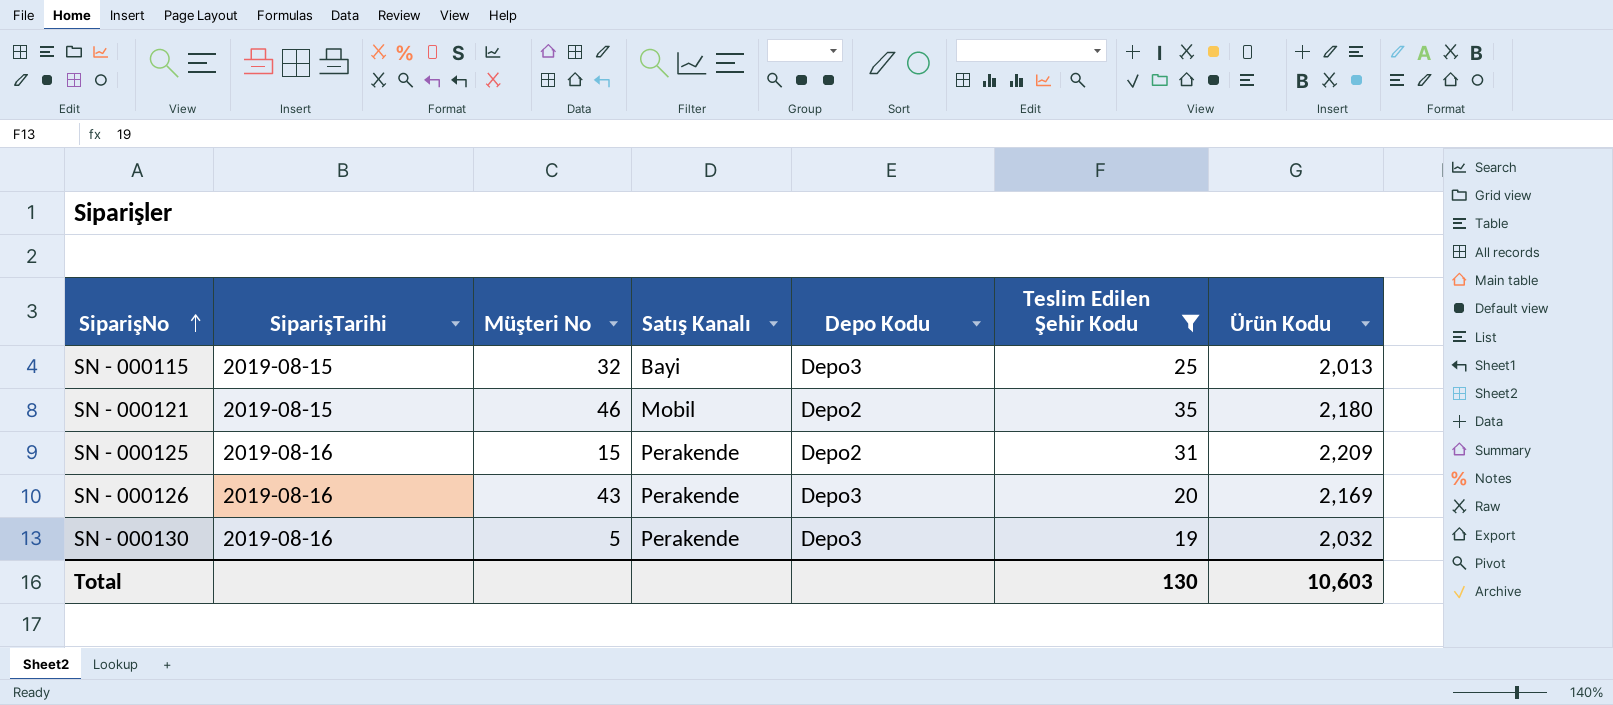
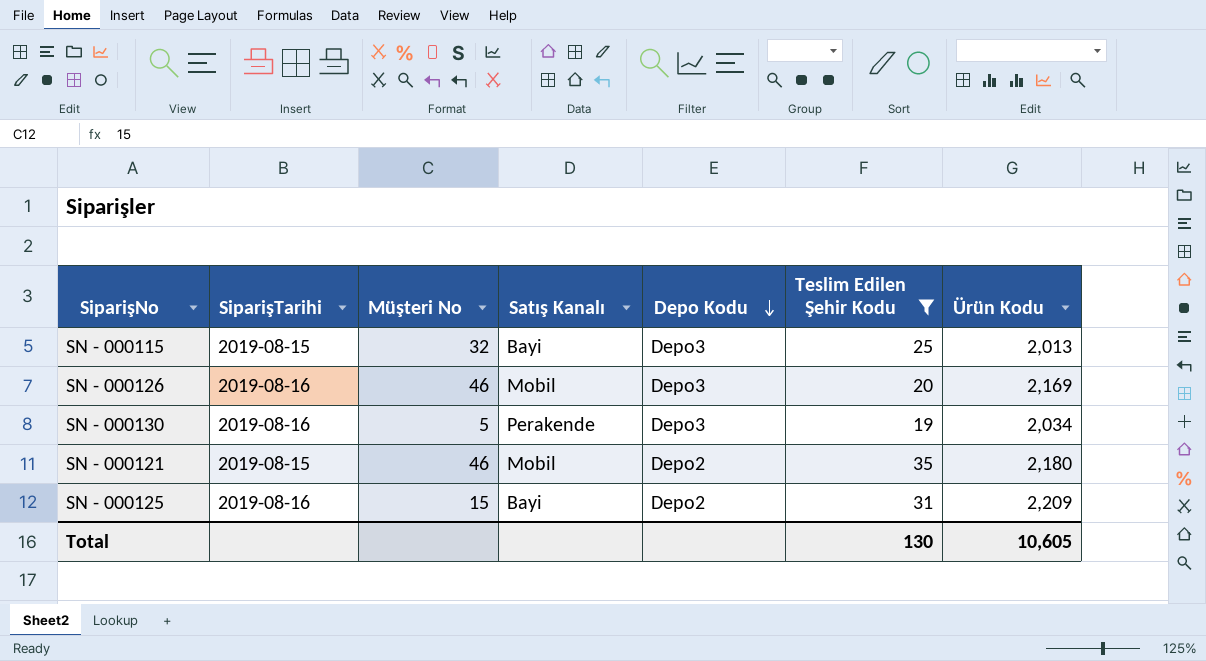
row order: SiparişNo ascending -> Depo Kodu descending
SN - 000126 | Müşteri No: 43 -> 46
SN - 000126 | Satış Kanalı: Perakende -> Mobil
SN - 000130 | Ürün Kodu: 2,032 -> 2,034
SN - 000125 | Satış Kanalı: Perakende -> Bayi
Total | Ürün Kodu: 10,603 -> 10,605

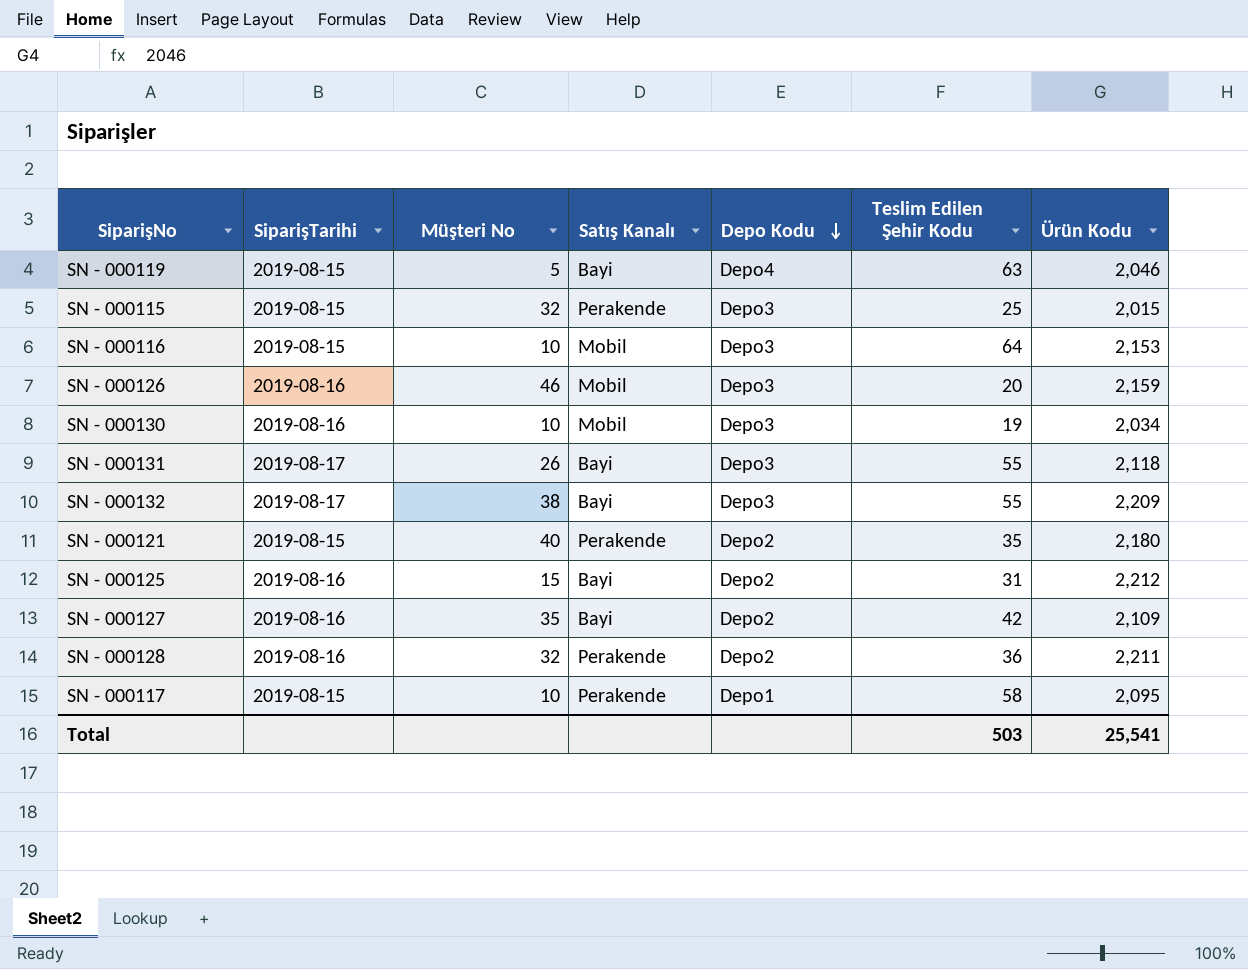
filter: Teslim Edilen Şehir Kodu <= 35 -> none
SN - 000115 | Satış Kanalı: Bayi -> Perakende
SN - 000115 | Ürün Kodu: 2,013 -> 2,015
SN - 000126 | Ürün Kodu: 2,169 -> 2,159
SN - 000130 | Müşteri No: 5 -> 10
SN - 000130 | Satış Kanalı: Perakende -> Mobil
SN - 000121 | Müşteri No: 46 -> 40
SN - 000121 | Satış Kanalı: Mobil -> Perakende
SN - 000125 | Ürün Kodu: 2,209 -> 2,212
Total | Teslim Edilen Şehir Kodu: 130 -> 503
Total | Ürün Kodu: 10,605 -> 25,541

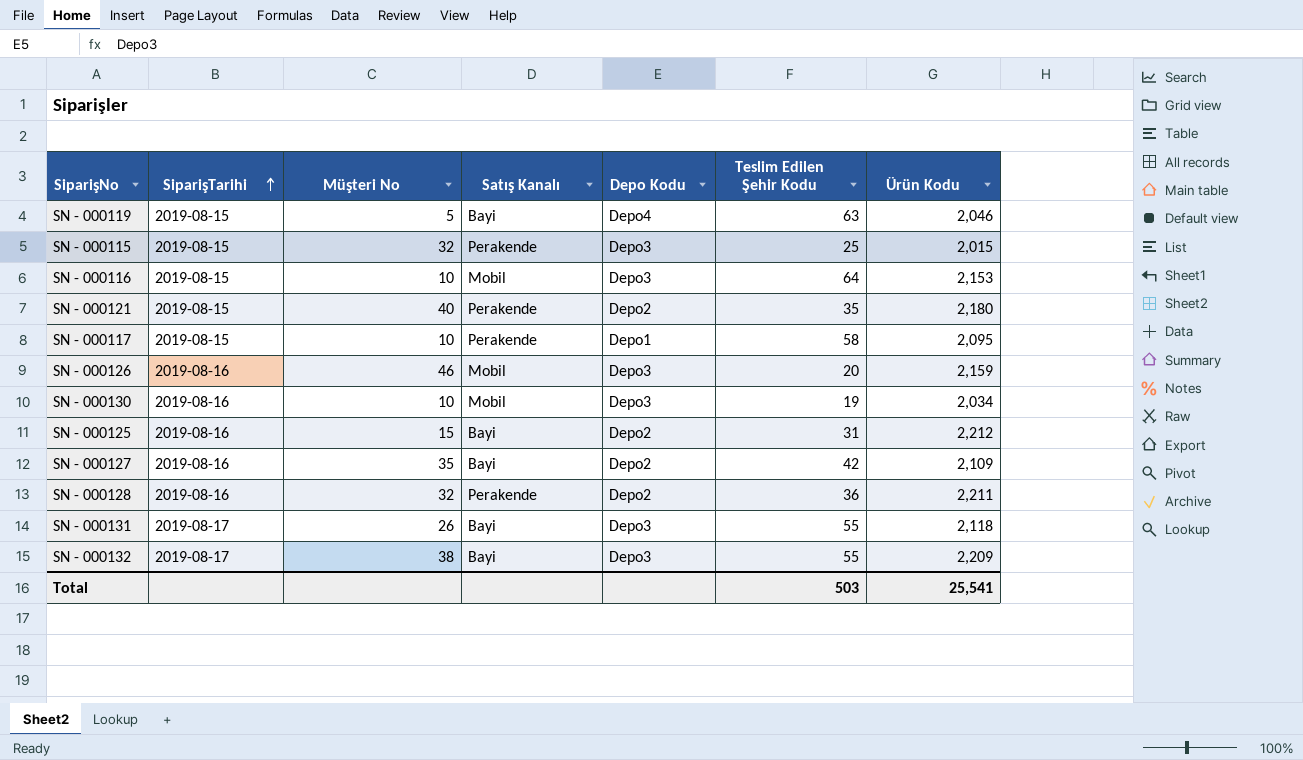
row order: Depo Kodu descending -> SiparişTarihi ascending

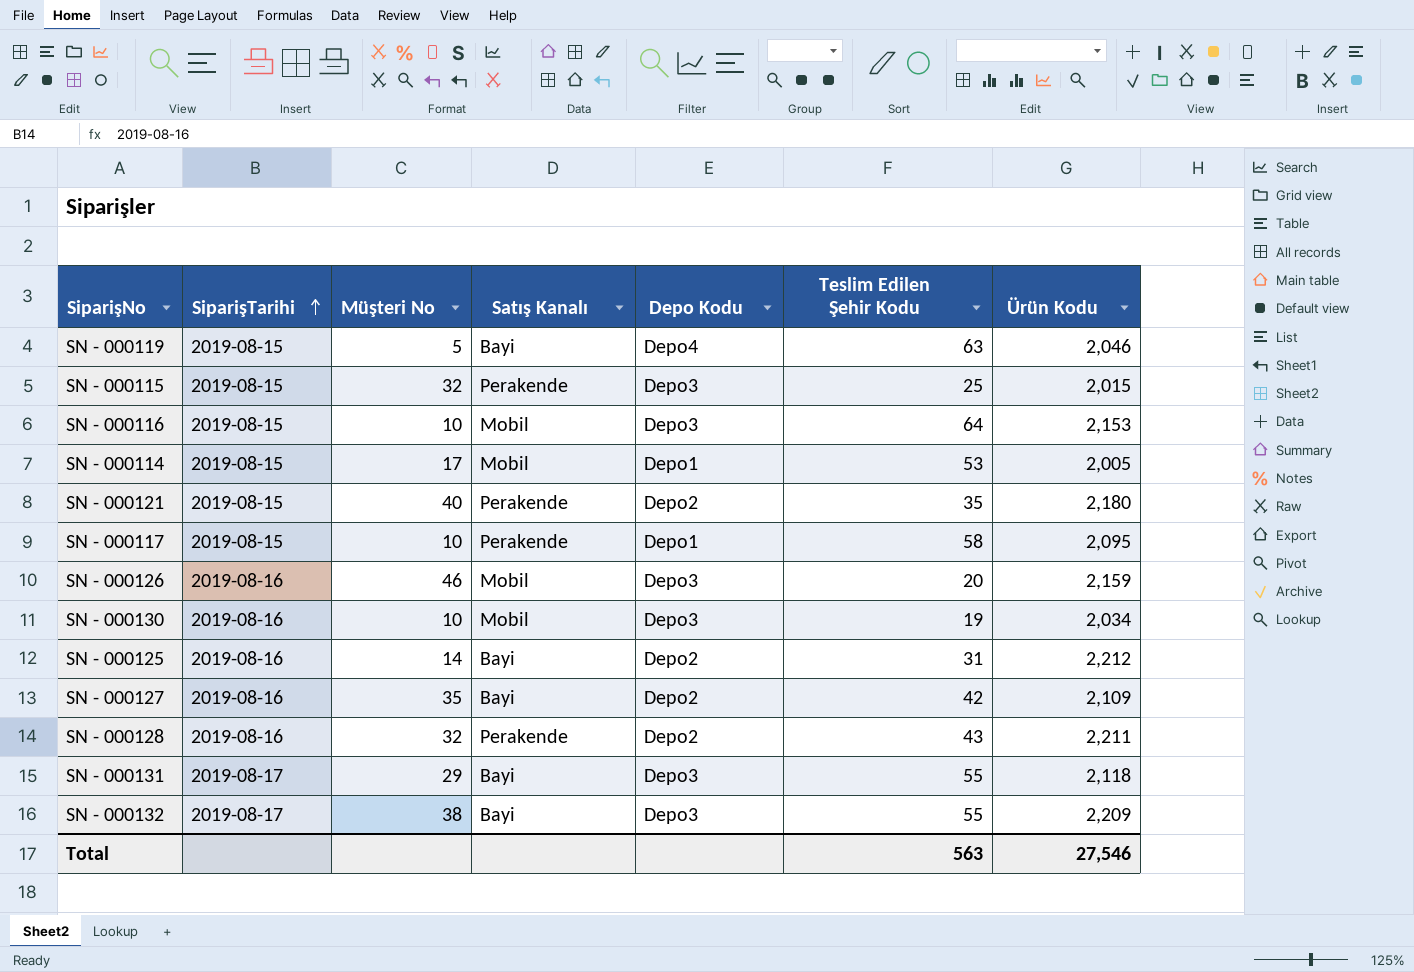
row SN - 000114: none -> 2019-08-15 | 17 | Mobil | Depo1 | 53 | 2,005
SN - 000125 | Müşteri No: 15 -> 14
SN - 000128 | Teslim Edilen Şehir Kodu: 36 -> 43
SN - 000131 | Müşteri No: 26 -> 29
Total | Teslim Edilen Şehir Kodu: 503 -> 563
Total | Ürün Kodu: 25,541 -> 27,546

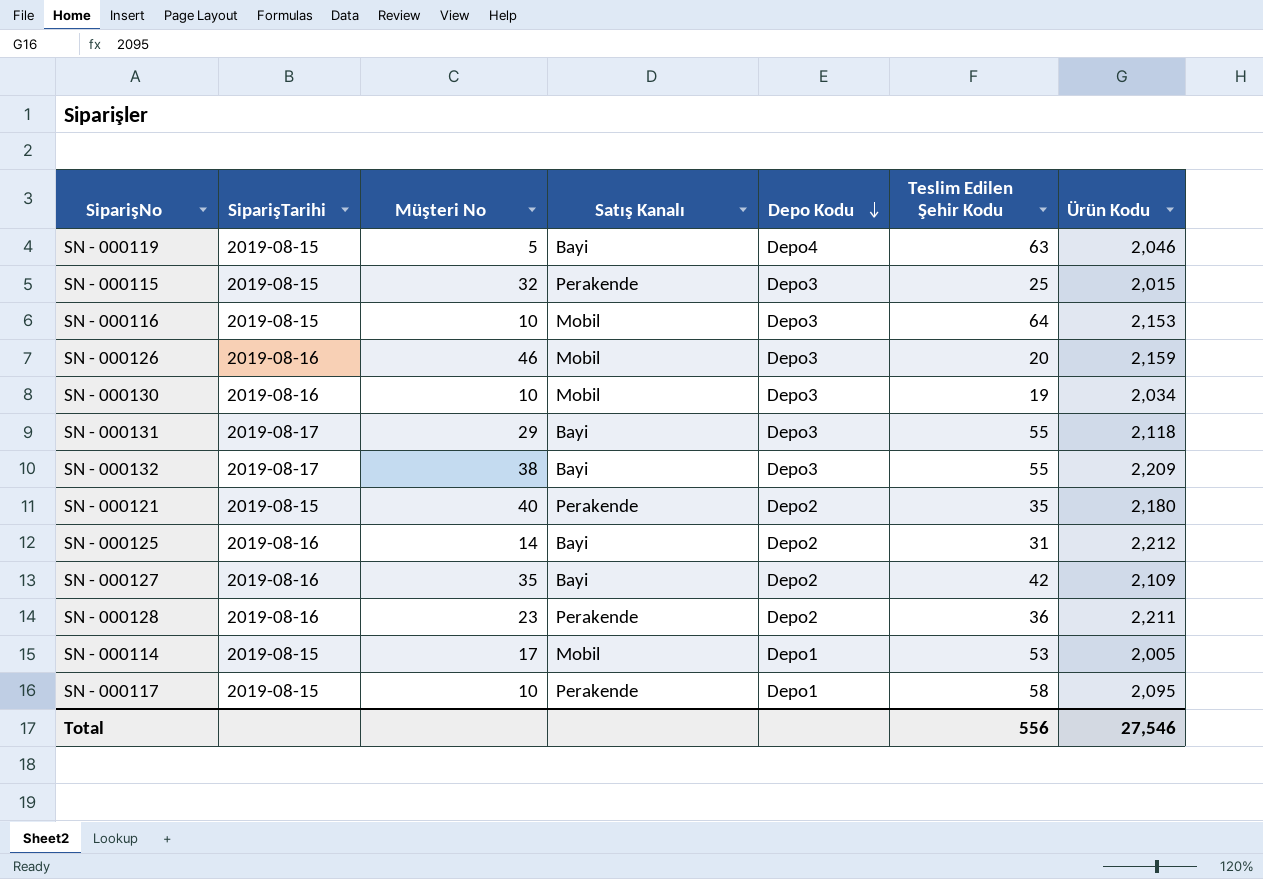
row order: SiparişTarihi ascending -> Depo Kodu descending
SN - 000128 | Müşteri No: 32 -> 23
SN - 000128 | Teslim Edilen Şehir Kodu: 43 -> 36
Total | Teslim Edilen Şehir Kodu: 563 -> 556

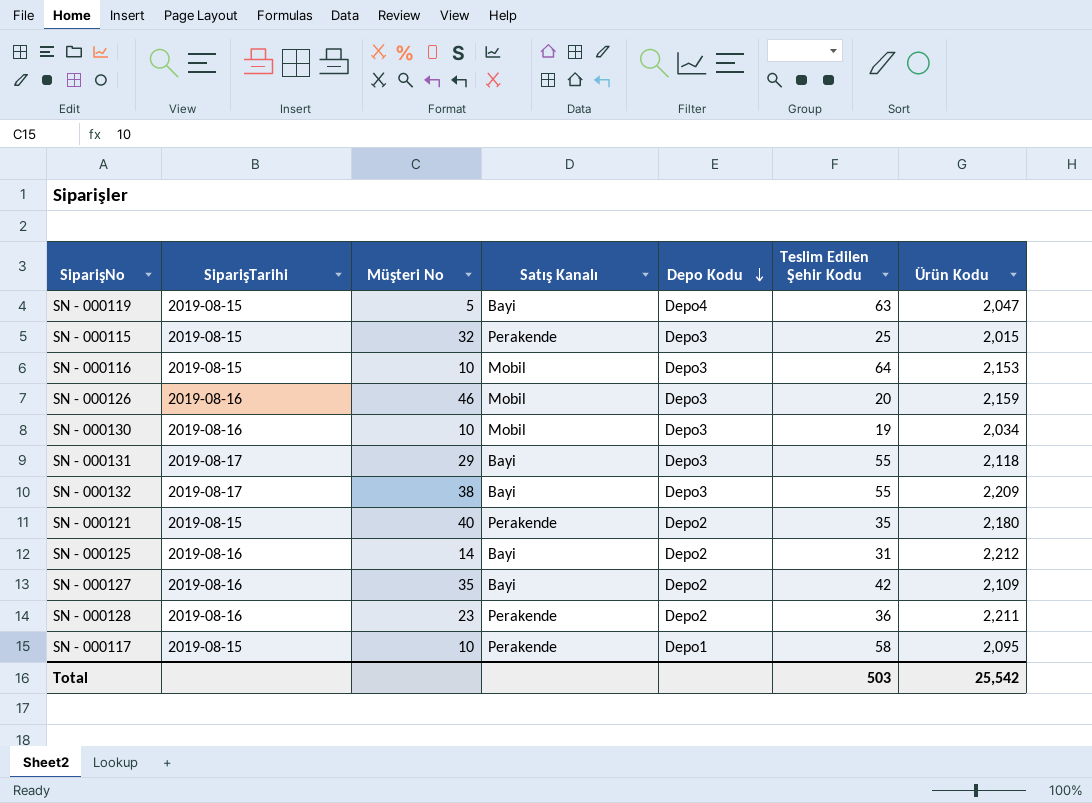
row SN - 000114: 2019-08-15 | 17 | Mobil | Depo1 | 53 | 2,005 -> none
SN - 000119 | Ürün Kodu: 2,046 -> 2,047
Total | Teslim Edilen Şehir Kodu: 556 -> 503
Total | Ürün Kodu: 27,546 -> 25,542

